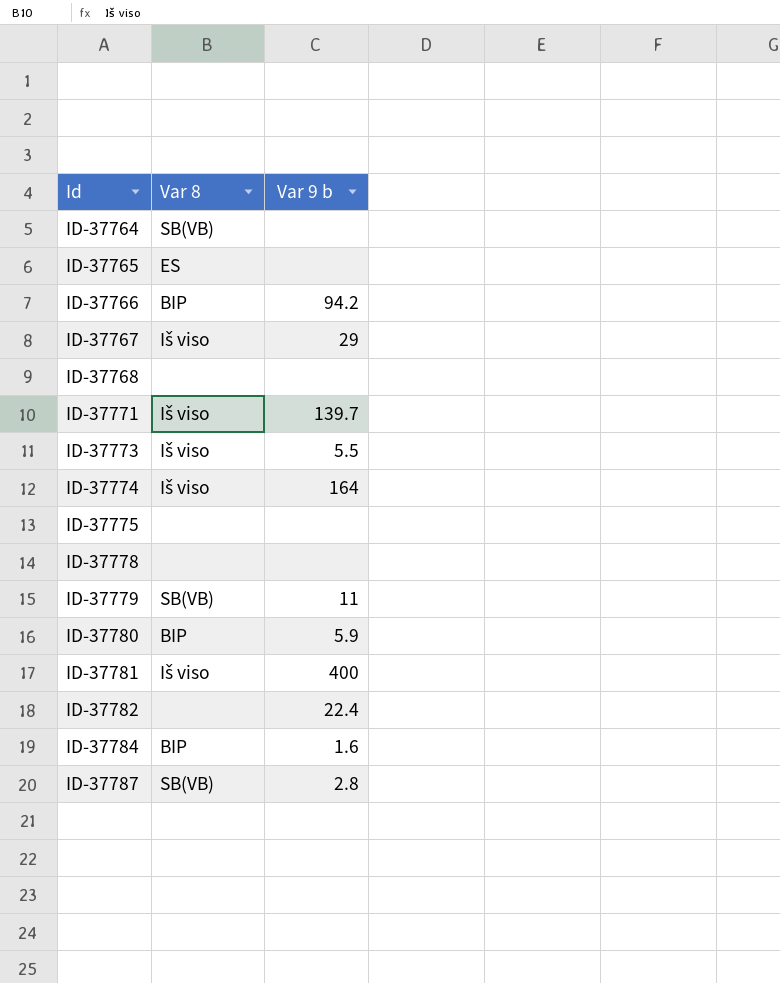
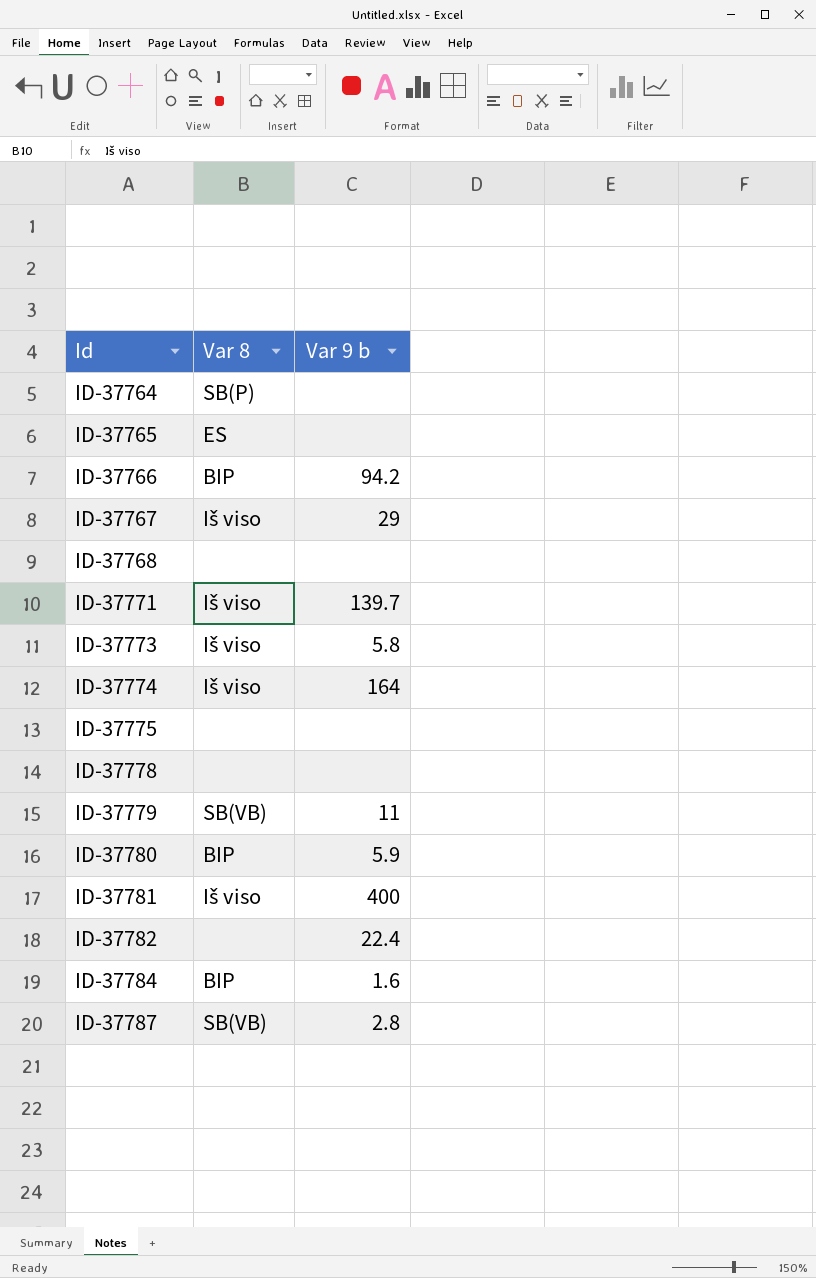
ID-37764 | Var 8: SB(VB) -> SB(P)
ID-37773 | Var 9 b: 5.5 -> 5.8

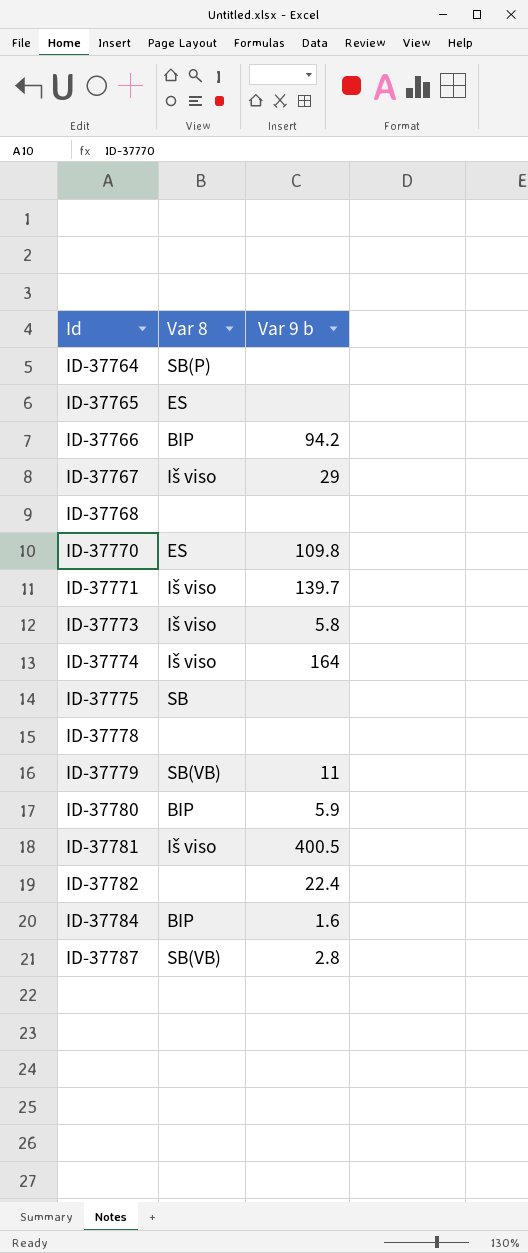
row ID-37770: none -> ES | 109.8
ID-37775 | Var 8: none -> SB
ID-37781 | Var 9 b: 400 -> 400.5

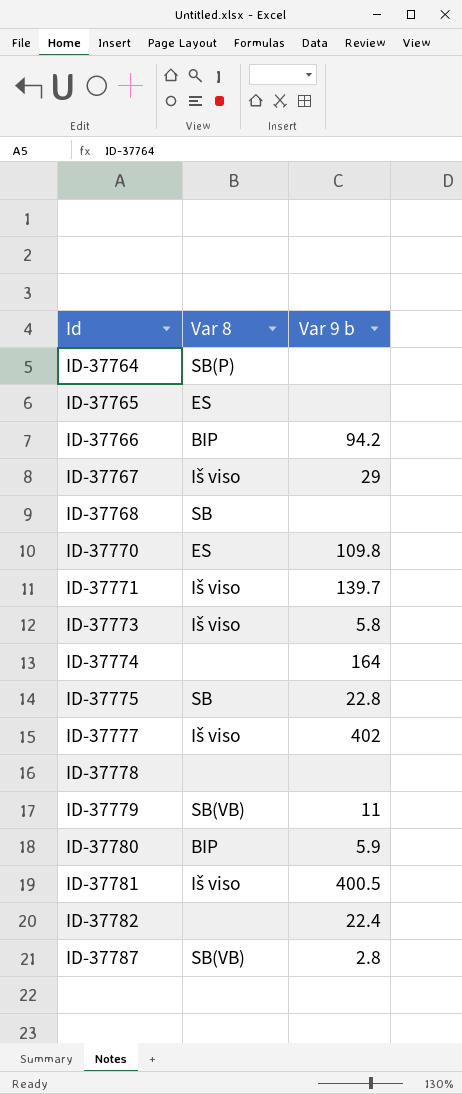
row ID-37784: BIP | 1.6 -> none
ID-37768 | Var 8: none -> SB
ID-37774 | Var 8: Iš viso -> none
ID-37775 | Var 9 b: none -> 22.8
row ID-37777: none -> Iš viso | 402

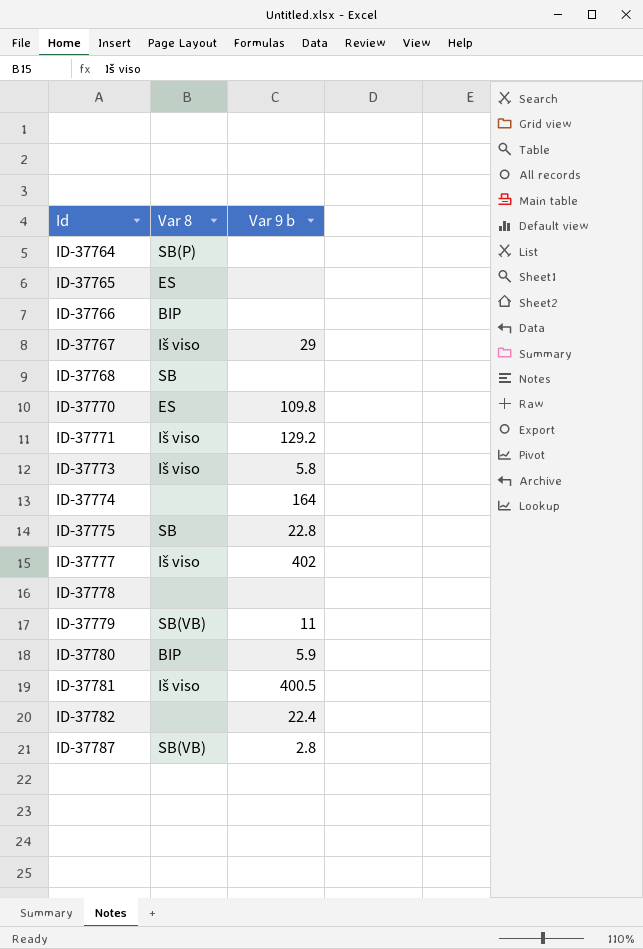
ID-37766 | Var 9 b: 94.2 -> none
ID-37771 | Var 9 b: 139.7 -> 129.2

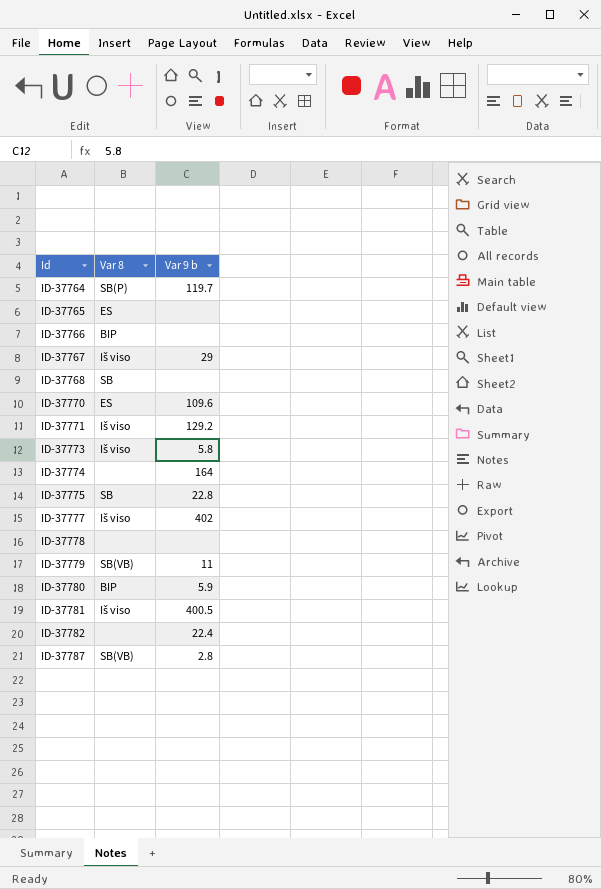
ID-37764 | Var 9 b: none -> 119.7
ID-37770 | Var 9 b: 109.8 -> 109.6

